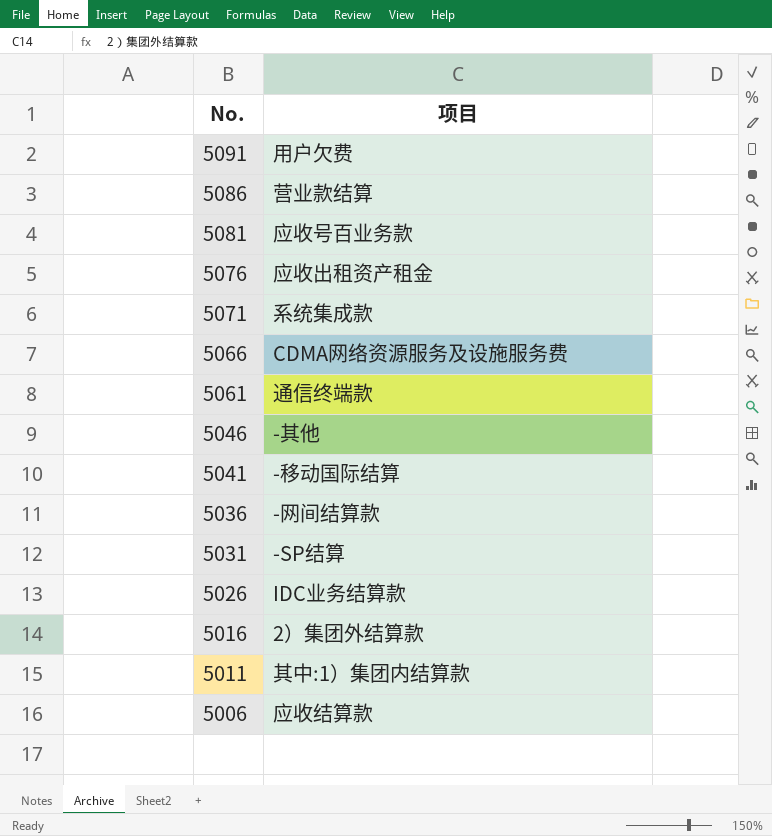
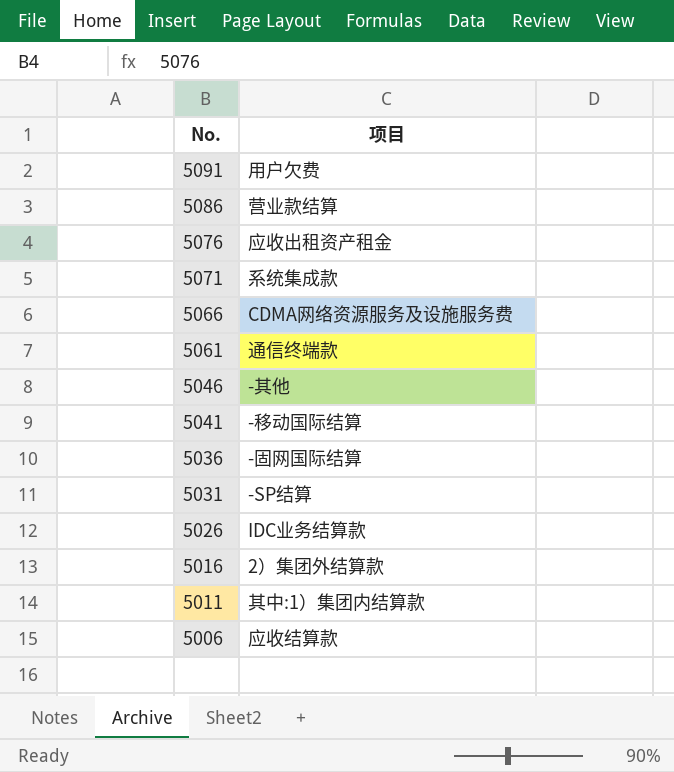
row 5081: 应收号百业务款 -> none
5036 | 项目: -网间结算款 -> -固网国际结算

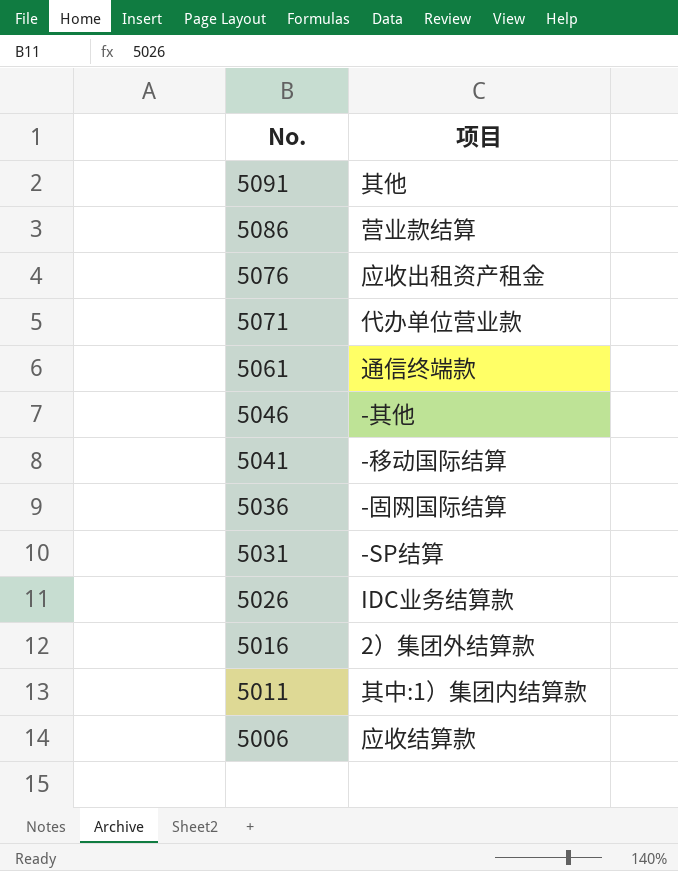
row 5066: CDMA网络资源服务及设施服务费 -> none
5091 | 项目: 用户欠费 -> 其他
5071 | 项目: 系统集成款 -> 代办单位营业款

